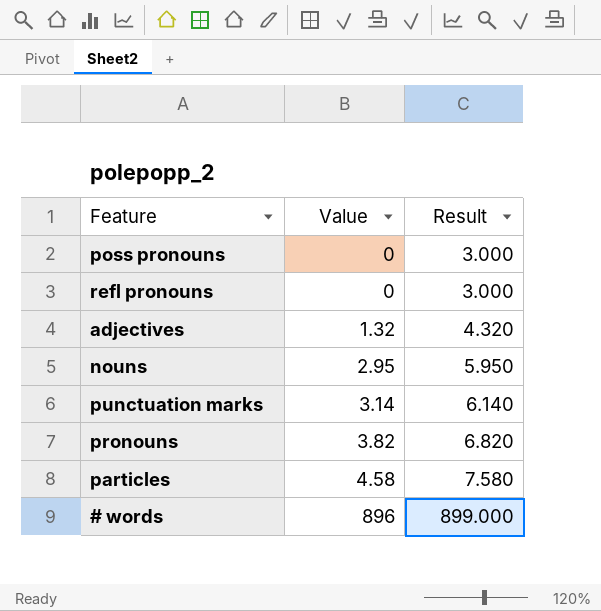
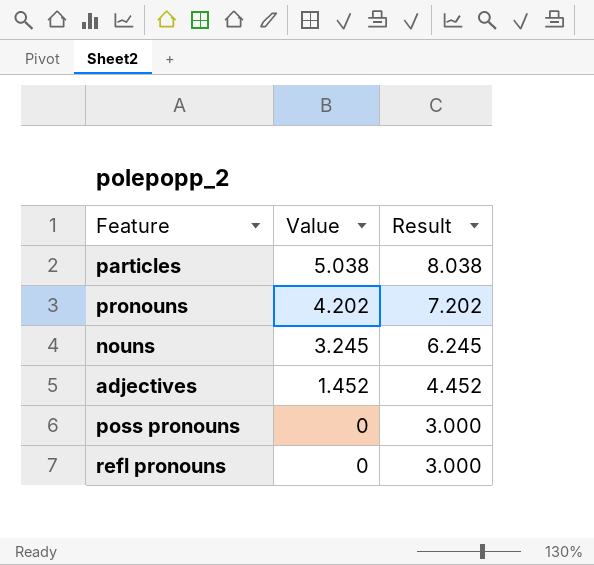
row order: Value ascending -> Value descending
row punctuation marks: 3.14 | 6.140 -> none
row # words: 896 | 899.000 -> none
particles | Value: 4.58 -> 5.038
particles | Result: 7.580 -> 8.038
pronouns | Value: 3.82 -> 4.202
pronouns | Result: 6.820 -> 7.202
nouns | Value: 2.95 -> 3.245
nouns | Result: 5.950 -> 6.245
adjectives | Value: 1.32 -> 1.452
adjectives | Result: 4.320 -> 4.452

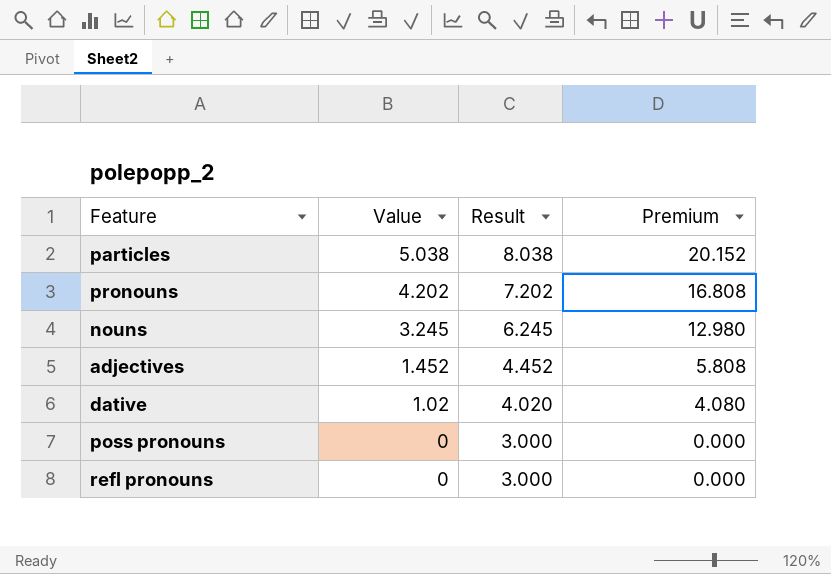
column Premium | formula: none -> [Value] * 4
row dative: none -> 1.02 | 4.020 | 4.080

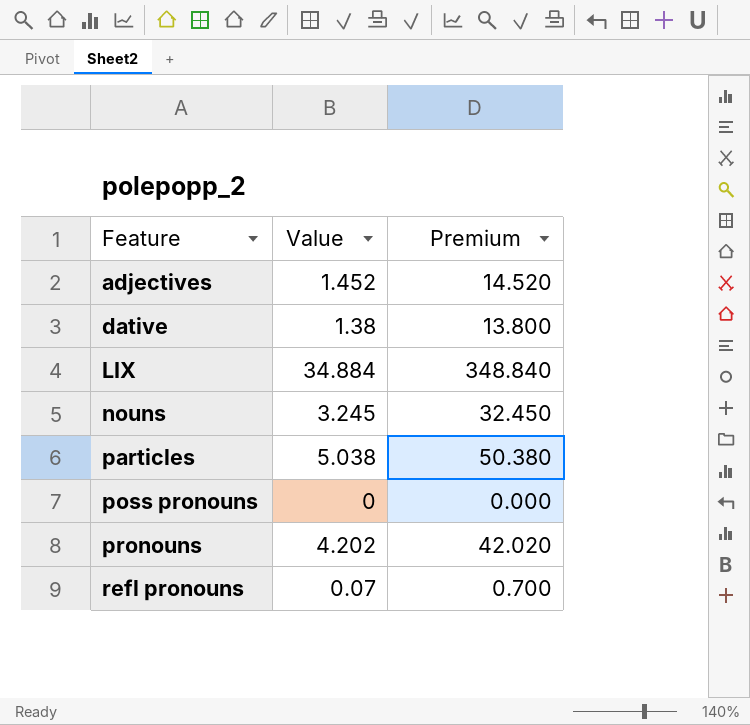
row order: Value descending -> Feature ascending
column Result | formula: [Value] + 3 -> none
column Premium | formula: [Value] * 4 -> [Value] * 10
dative | Value: 1.02 -> 1.38
row LIX: none -> 34.884 | 348.840
refl pronouns | Value: 0 -> 0.07

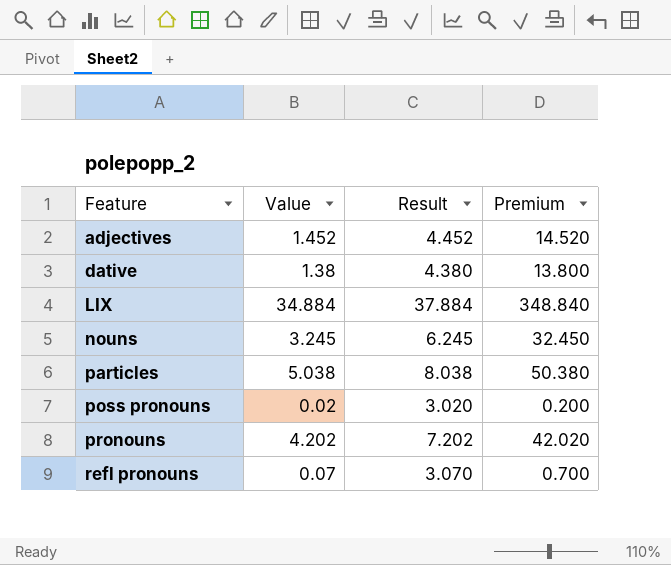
column Result | formula: none -> [Value] + 3
poss pronouns | Value: 0 -> 0.02
poss pronouns | Premium: 0.000 -> 0.200

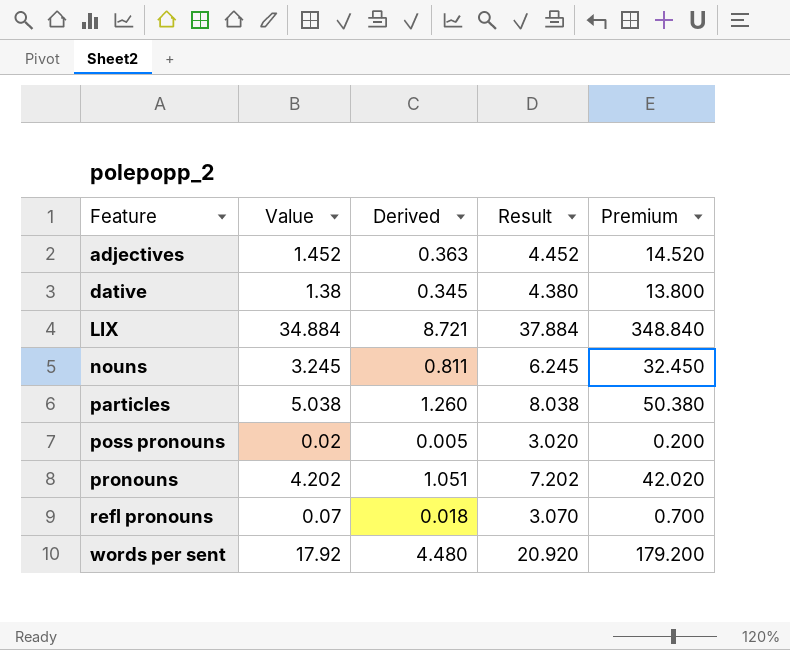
column Derived | formula: none -> [Value] * 0.25
row words per sent: none -> 17.92 | 4.480 | 20.920 | 179.200

